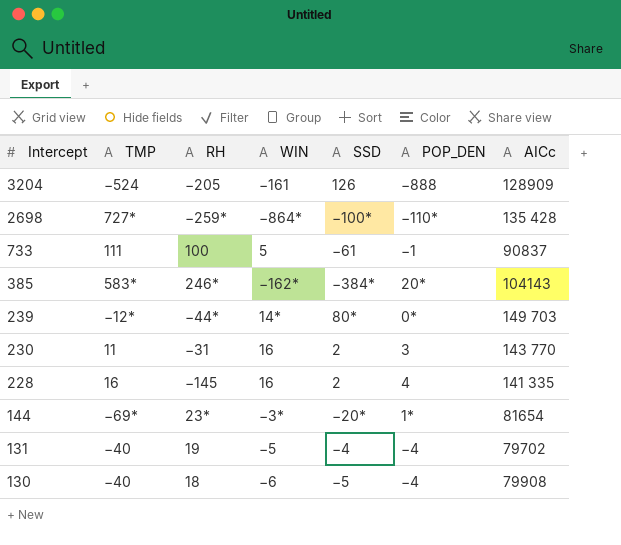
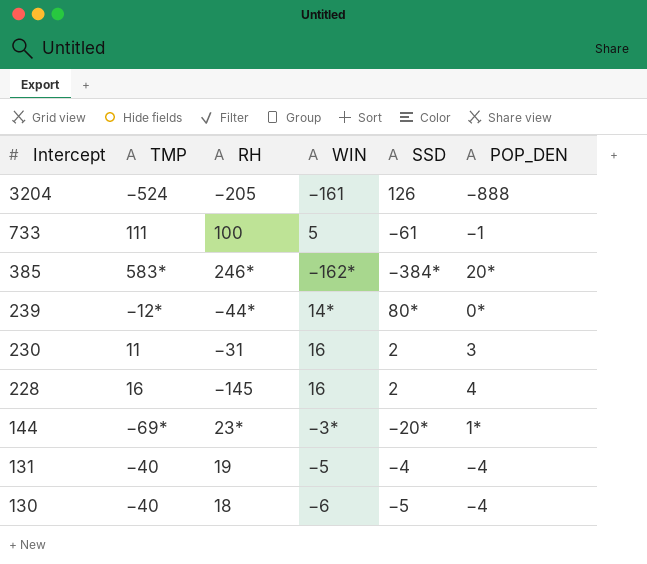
column AICc | position: 7 -> none
row 2698: 727* | −259* | −864* | −100* | −110* | 135 428 -> none

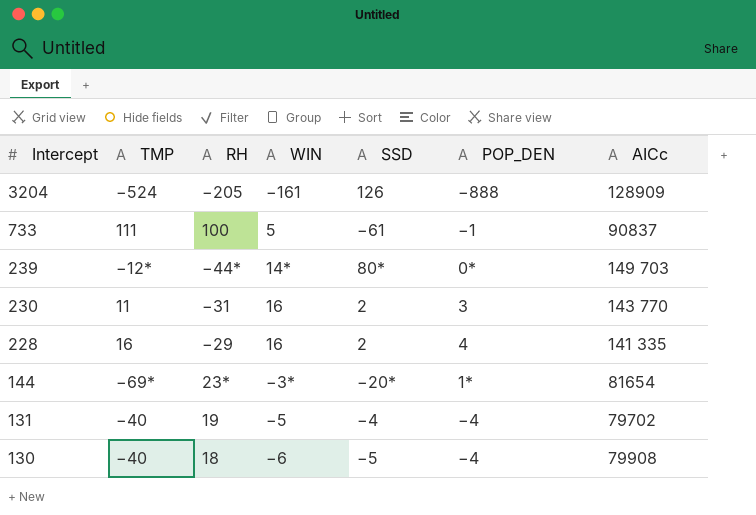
column AICc | position: none -> 7
row 385: 583* | 246* | −162* | −384* | 20* -> none
228 | RH: −145 -> −29

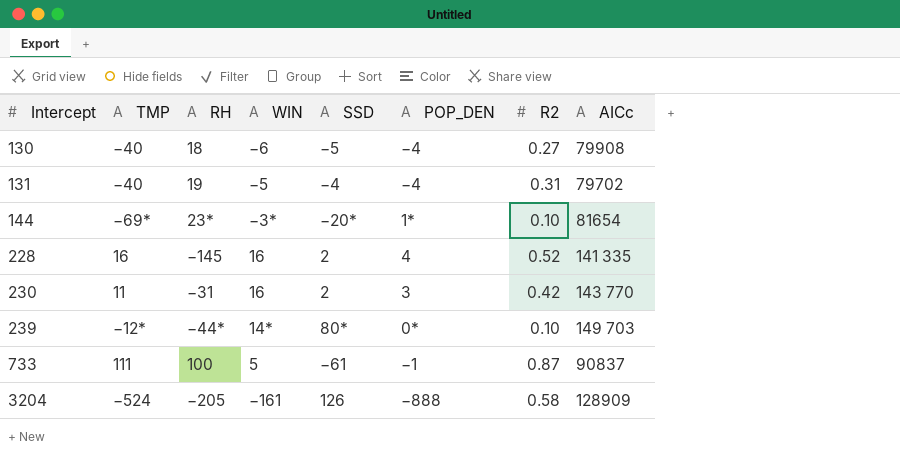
row order: Intercept descending -> Intercept ascending
column R2 | position: none -> 7
228 | RH: −29 -> −145

